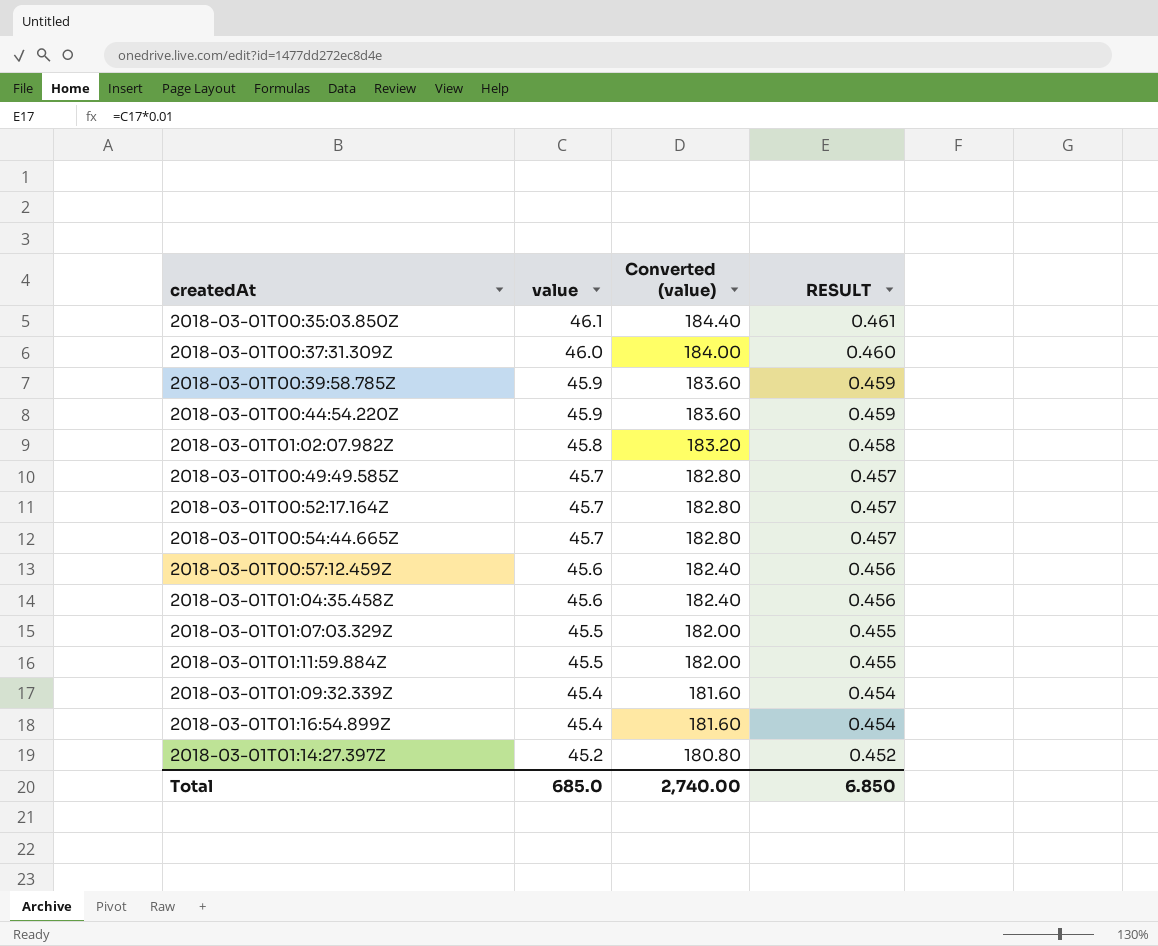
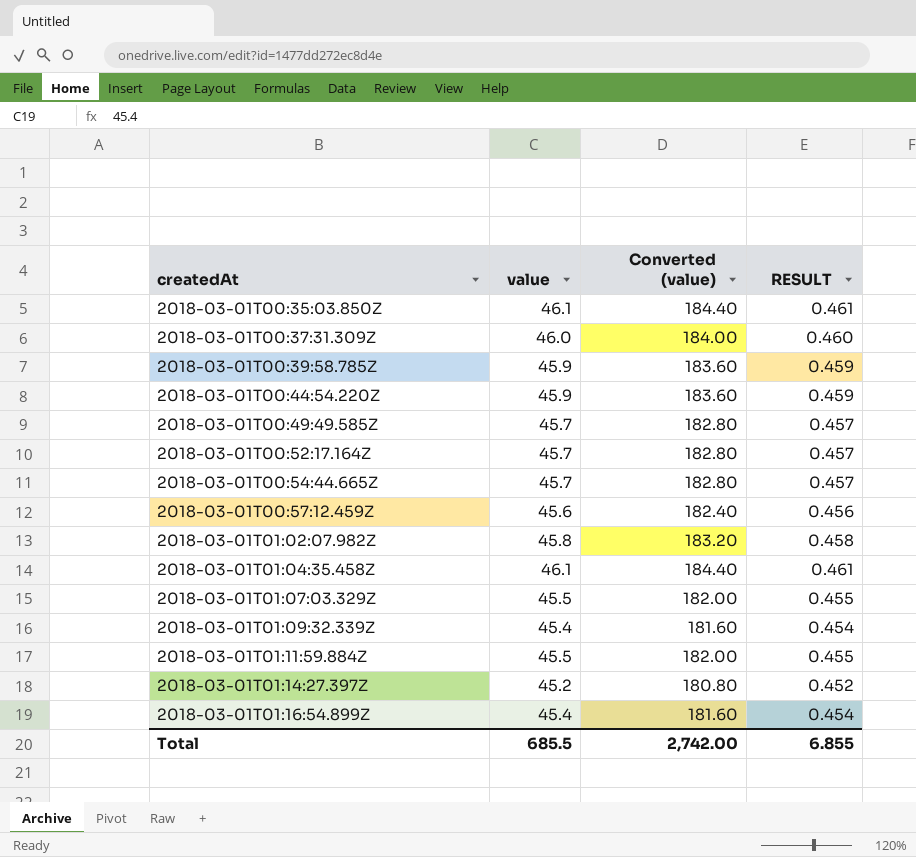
row order: value descending -> createdAt ascending
2018-03-01T01:04:35.458Z | value: 45.6 -> 46.1
2018-03-01T01:04:35.458Z | Converted (value): 182.40 -> 184.40
2018-03-01T01:04:35.458Z | RESULT: 0.456 -> 0.461
Total | value: 685.0 -> 685.5
Total | Converted (value): 2,740.00 -> 2,742.00
Total | RESULT: 6.850 -> 6.855

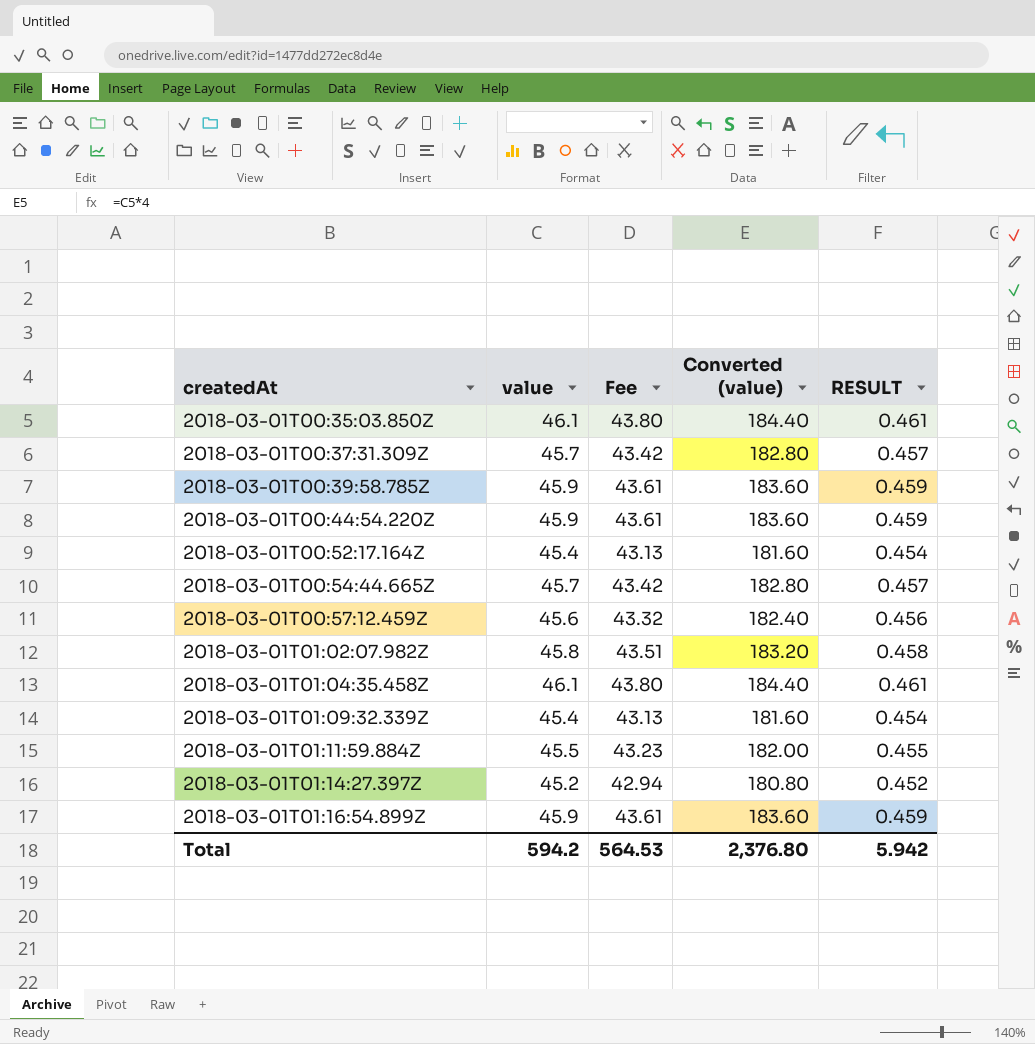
column Fee | formula: none -> [value] * 0.95
row 2018-03-01T00:49:49.585Z: 45.7 | 182.80 | 0.457 -> none
row 2018-03-01T01:07:03.329Z: 45.5 | 182.00 | 0.455 -> none
2018-03-01T00:37:31.309Z | value: 46.0 -> 45.7
2018-03-01T00:37:31.309Z | Converted (value): 184.00 -> 182.80
2018-03-01T00:37:31.309Z | RESULT: 0.460 -> 0.457
2018-03-01T00:52:17.164Z | value: 45.7 -> 45.4
2018-03-01T00:52:17.164Z | Converted (value): 182.80 -> 181.60
2018-03-01T00:52:17.164Z | RESULT: 0.457 -> 0.454
2018-03-01T01:16:54.899Z | value: 45.4 -> 45.9
2018-03-01T01:16:54.899Z | Converted (value): 181.60 -> 183.60
2018-03-01T01:16:54.899Z | RESULT: 0.454 -> 0.459
Total | value: 685.5 -> 594.2
Total | Converted (value): 2,742.00 -> 2,376.80
Total | RESULT: 6.855 -> 5.942

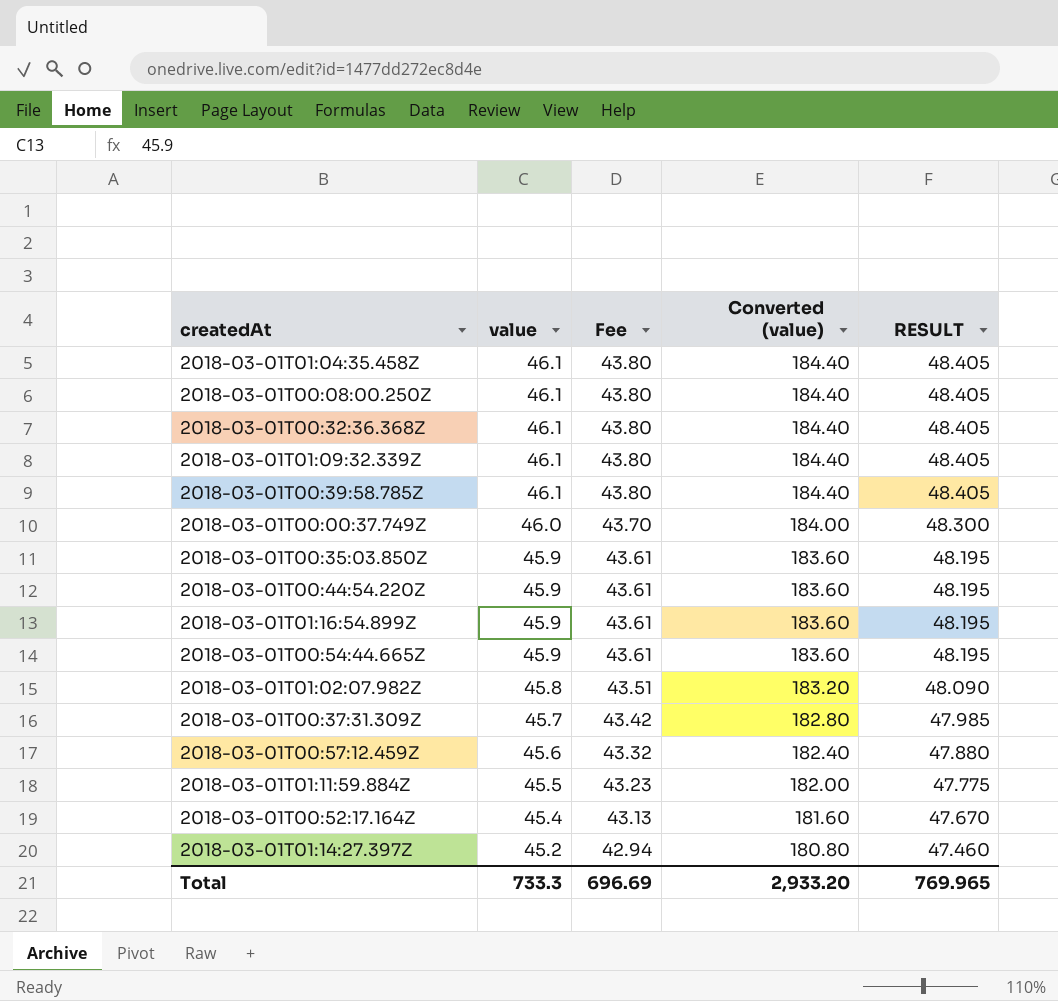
row order: createdAt ascending -> value descending
column RESULT | formula: [value] * 0.01 -> [value] * 1.05
row 2018-03-01T00:08:00.250Z: none -> 46.1 | 43.80 | 184.40 | 48.405
row 2018-03-01T00:32:36.368Z: none -> 46.1 | 43.80 | 184.40 | 48.405
2018-03-01T01:09:32.339Z | value: 45.4 -> 46.1
2018-03-01T01:09:32.339Z | Fee: 43.13 -> 43.80
2018-03-01T01:09:32.339Z | Converted (value): 181.60 -> 184.40
2018-03-01T00:39:58.785Z | value: 45.9 -> 46.1
2018-03-01T00:39:58.785Z | Fee: 43.61 -> 43.80
2018-03-01T00:39:58.785Z | Converted (value): 183.60 -> 184.40
row 2018-03-01T00:00:37.749Z: none -> 46.0 | 43.70 | 184.00 | 48.300
2018-03-01T00:35:03.850Z | value: 46.1 -> 45.9
2018-03-01T00:35:03.850Z | Fee: 43.80 -> 43.61
2018-03-01T00:35:03.850Z | Converted (value): 184.40 -> 183.60
2018-03-01T00:54:44.665Z | value: 45.7 -> 45.9
2018-03-01T00:54:44.665Z | Fee: 43.42 -> 43.61
2018-03-01T00:54:44.665Z | Converted (value): 182.80 -> 183.60
Total | value: 594.2 -> 733.3
Total | Fee: 564.53 -> 696.69
Total | Converted (value): 2,376.80 -> 2,933.20
Total | RESULT: 5.942 -> 769.965

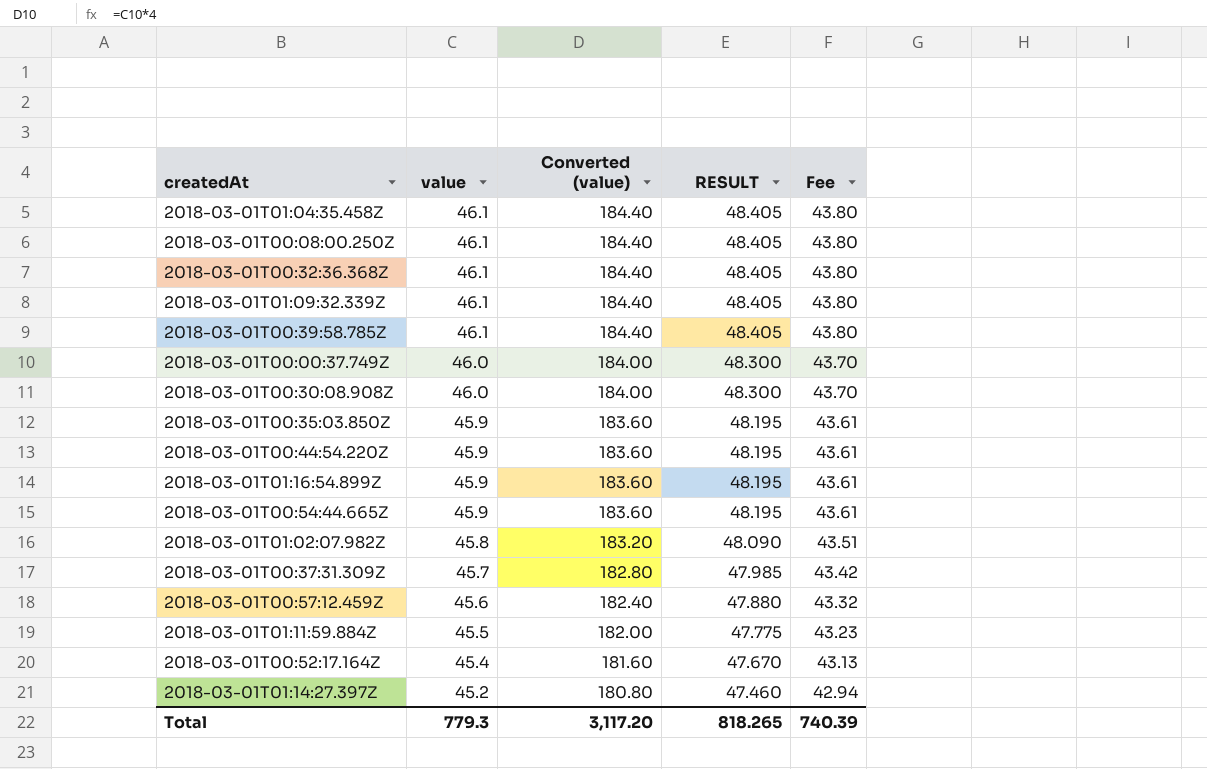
column Fee | position: 3 -> 5
row 2018-03-01T00:30:08.908Z: none -> 46.0 | 184.00 | 48.300 | 43.70
Total | value: 733.3 -> 779.3
Total | Converted (value): 2,933.20 -> 3,117.20
Total | RESULT: 769.965 -> 818.265
Total | Fee: 696.69 -> 740.39

